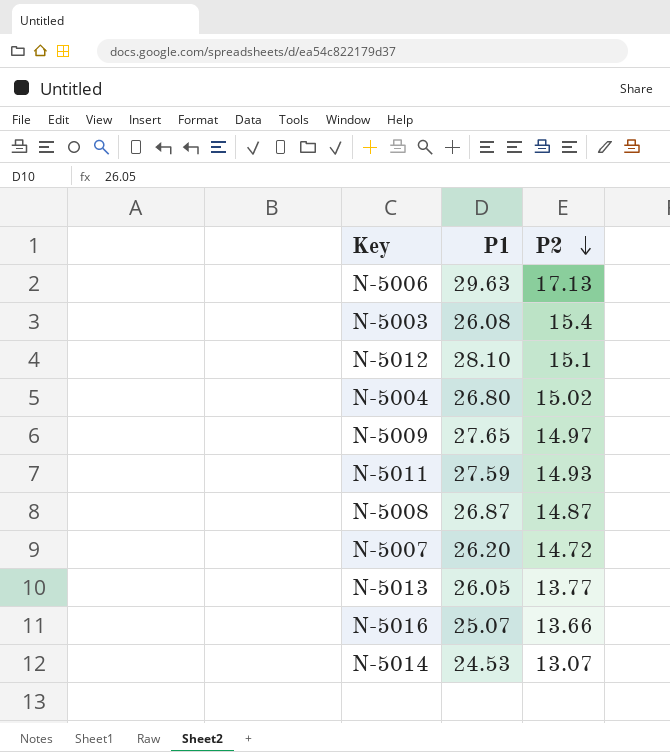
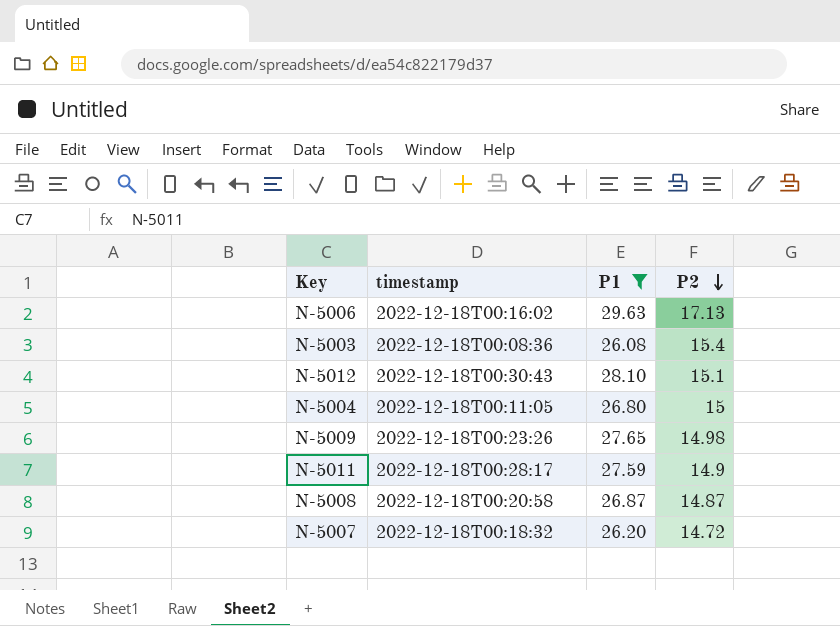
filter: none -> P1 >= 26.08
column timestamp | position: none -> 2
N-5004 | P2: 15.02 -> 15
N-5009 | P2: 14.97 -> 14.98
N-5011 | P2: 14.93 -> 14.9

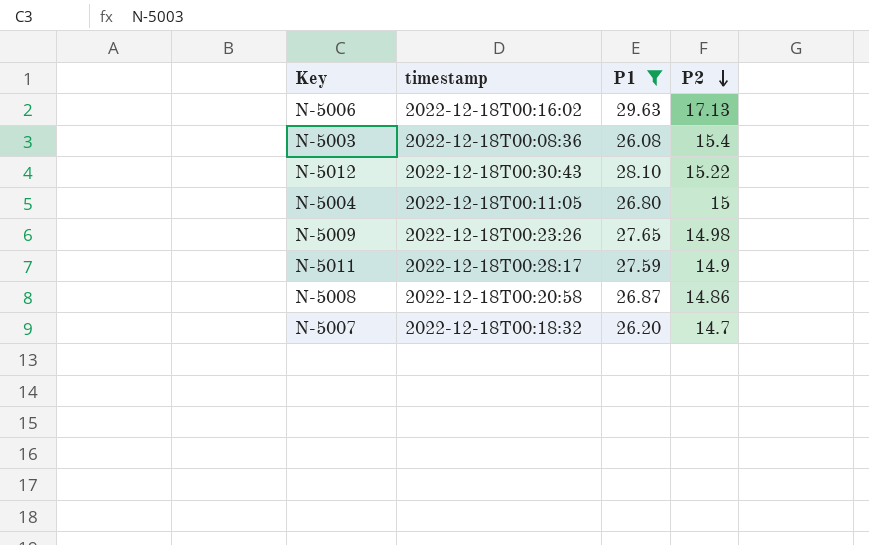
N-5012 | P2: 15.1 -> 15.22
N-5008 | P2: 14.87 -> 14.86
N-5007 | P2: 14.72 -> 14.7

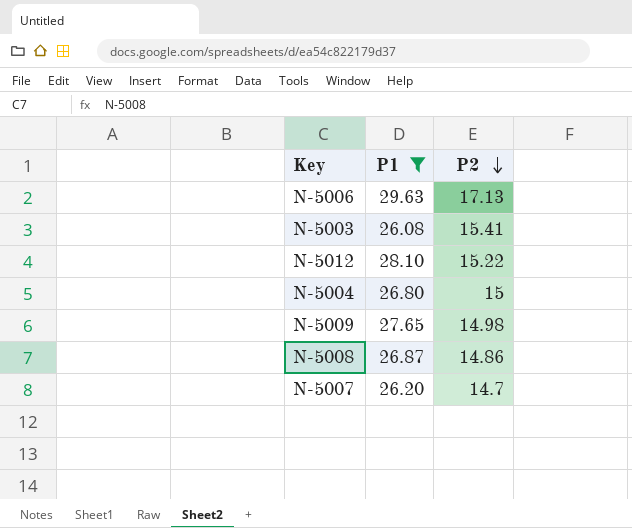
column timestamp | position: 2 -> none
row N-5011: 2022-12-18T00:28:17 | 27.59 | 14.9 -> none
N-5003 | P2: 15.4 -> 15.41

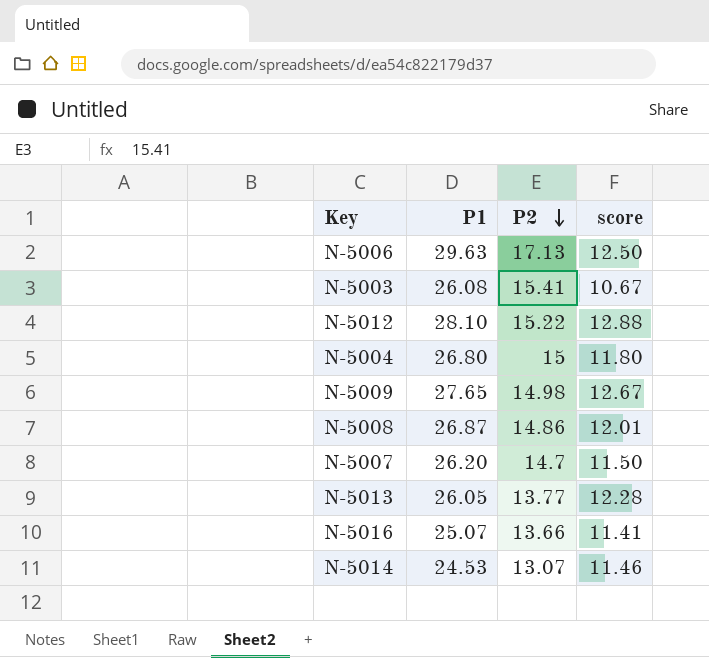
filter: P1 >= 26.08 -> none
column score | formula: none -> [P1] - [P2]

